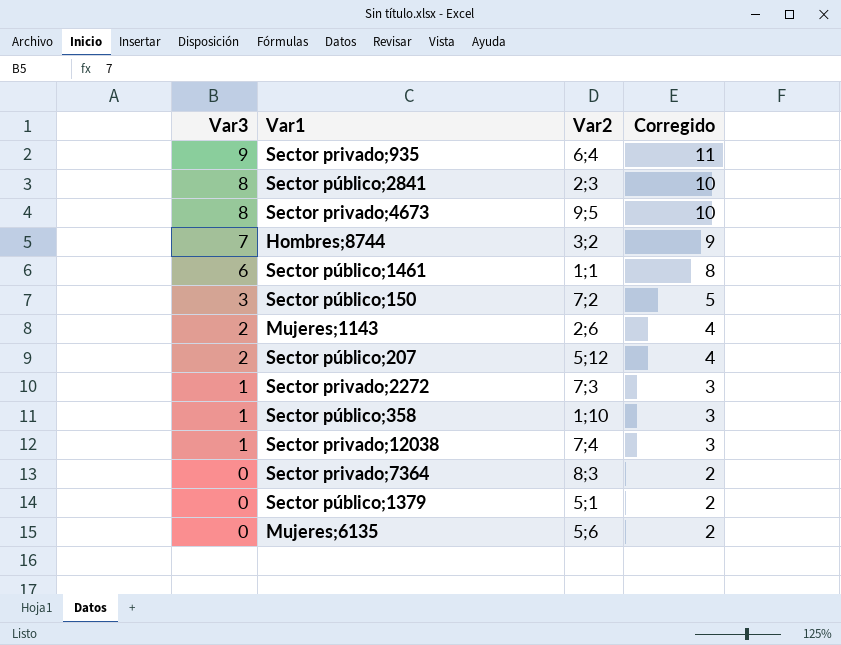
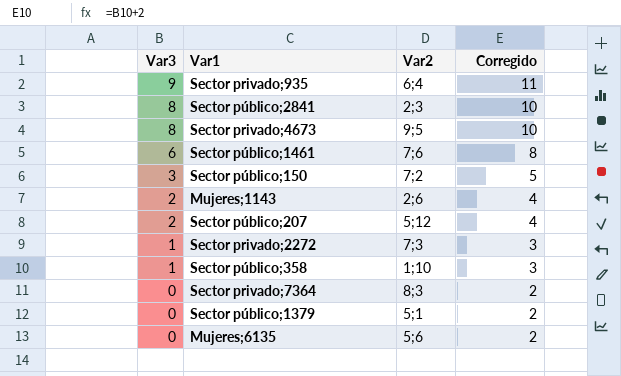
row Hombres;8744: 7 | 3;2 | 9 -> none
row Sector privado;12038: 1 | 7;4 | 3 -> none
Sector público;1461 | Var2: 1;1 -> 7;6

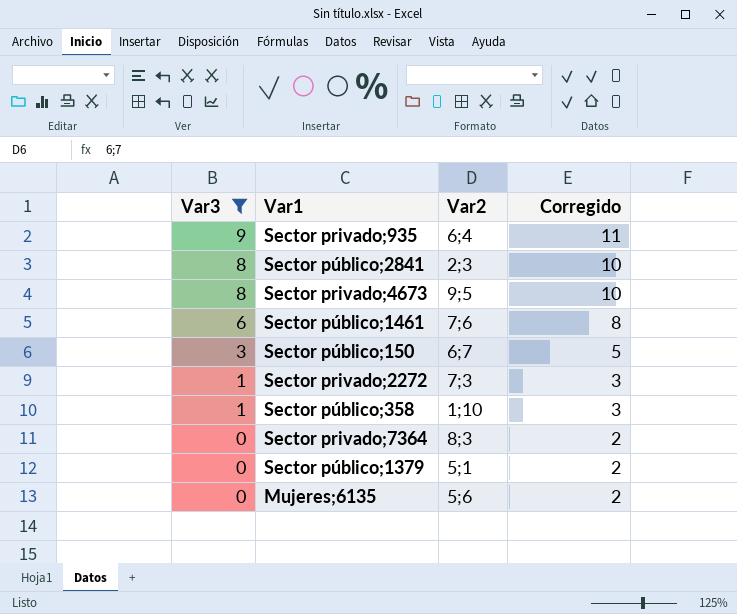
filter: none -> Var3 != 2
Sector público;150 | Var2: 7;2 -> 6;7

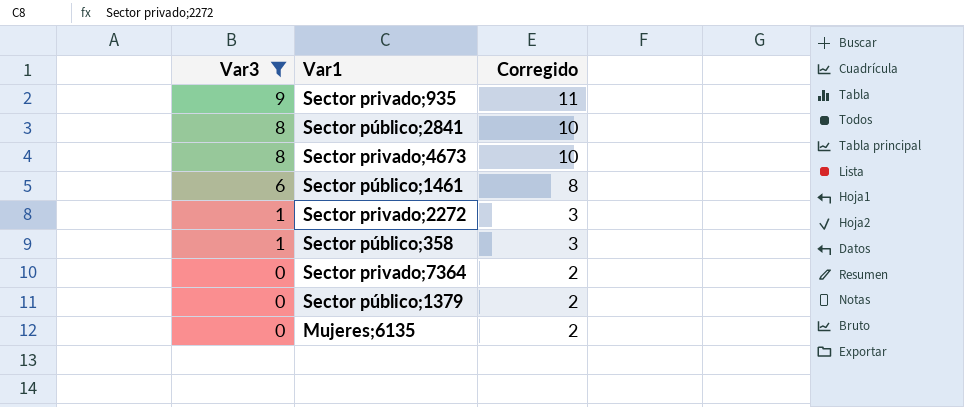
column Var2 | position: 3 -> none
row Sector público;150: 3 | 6;7 | 5 -> none

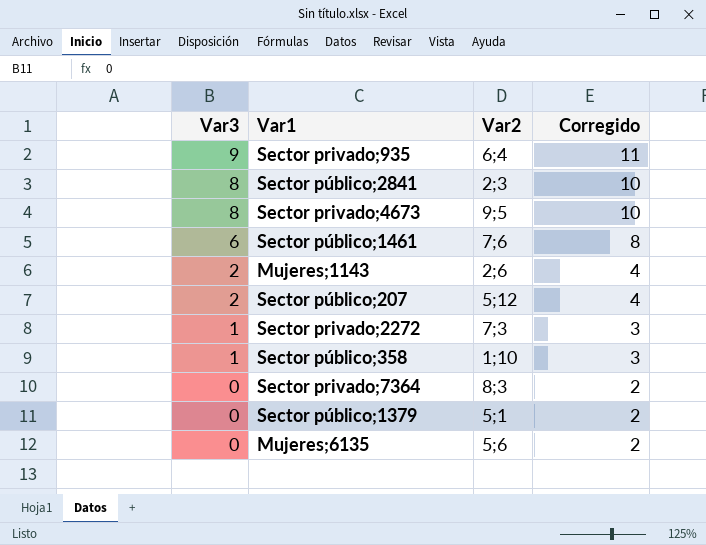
filter: Var3 != 2 -> none
column Var2 | position: none -> 3

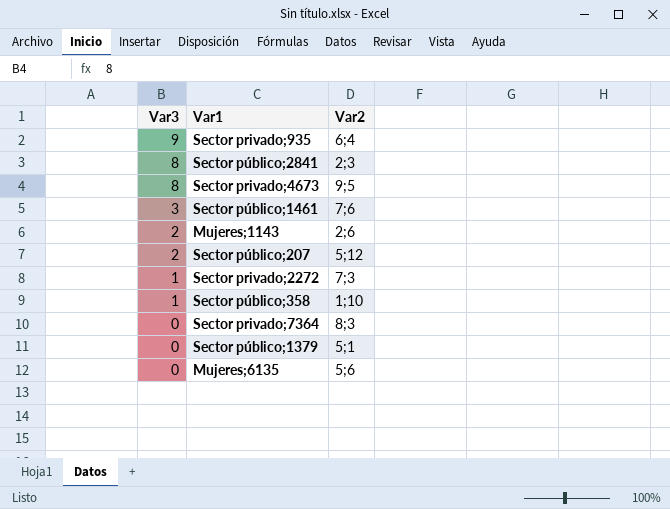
column Corregido | formula: [Var3] + 2 -> none
Sector público;1461 | Var3: 6 -> 3

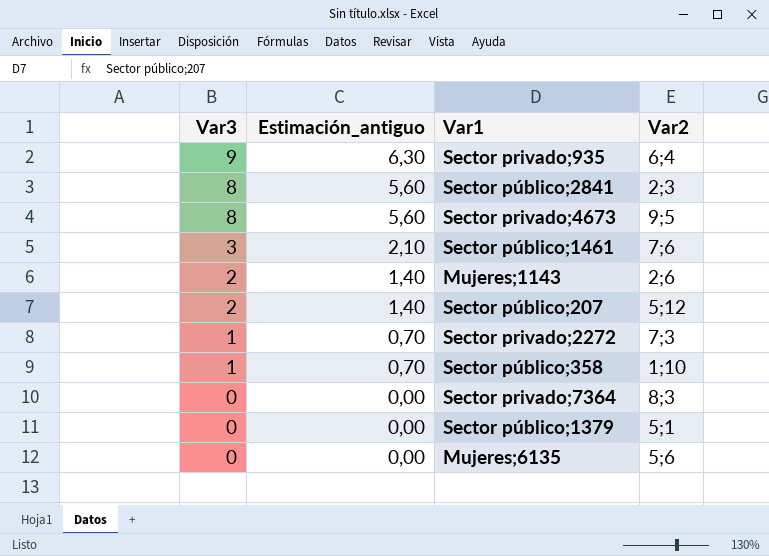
column Estimación_antiguo | formula: none -> [Var3] * 0,7

